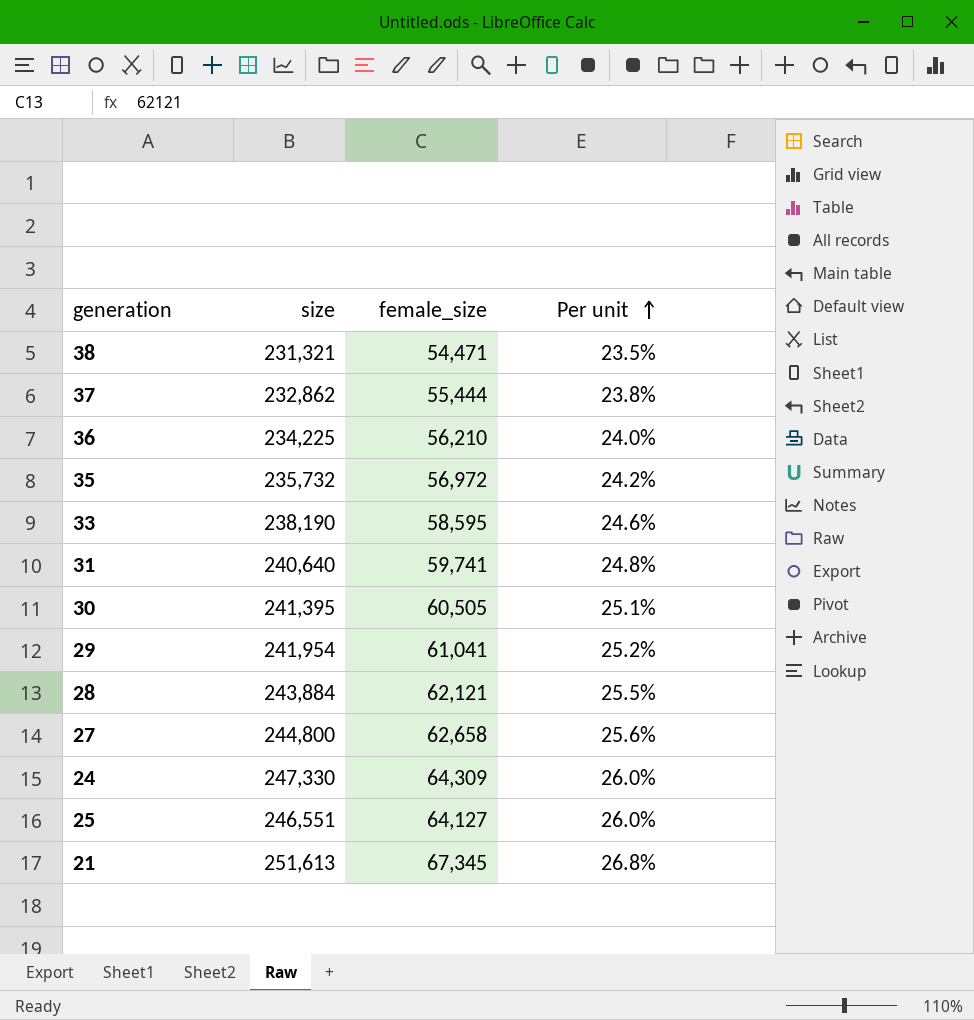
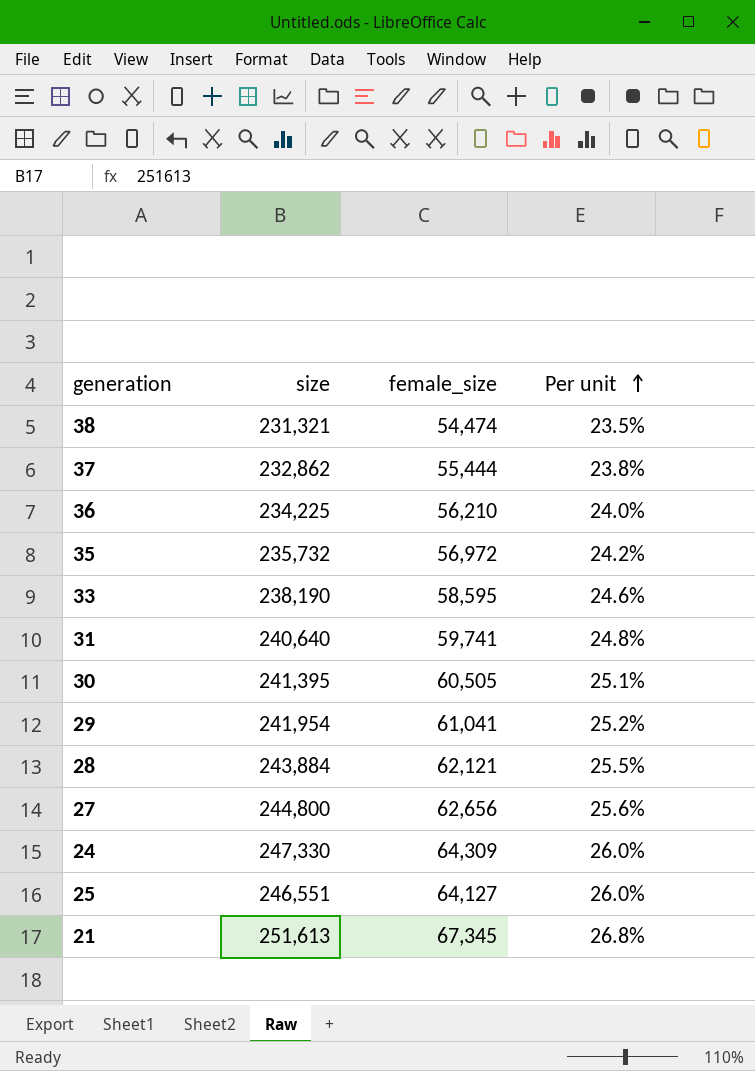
38 | female_size: 54,471 -> 54,474
27 | female_size: 62,658 -> 62,656

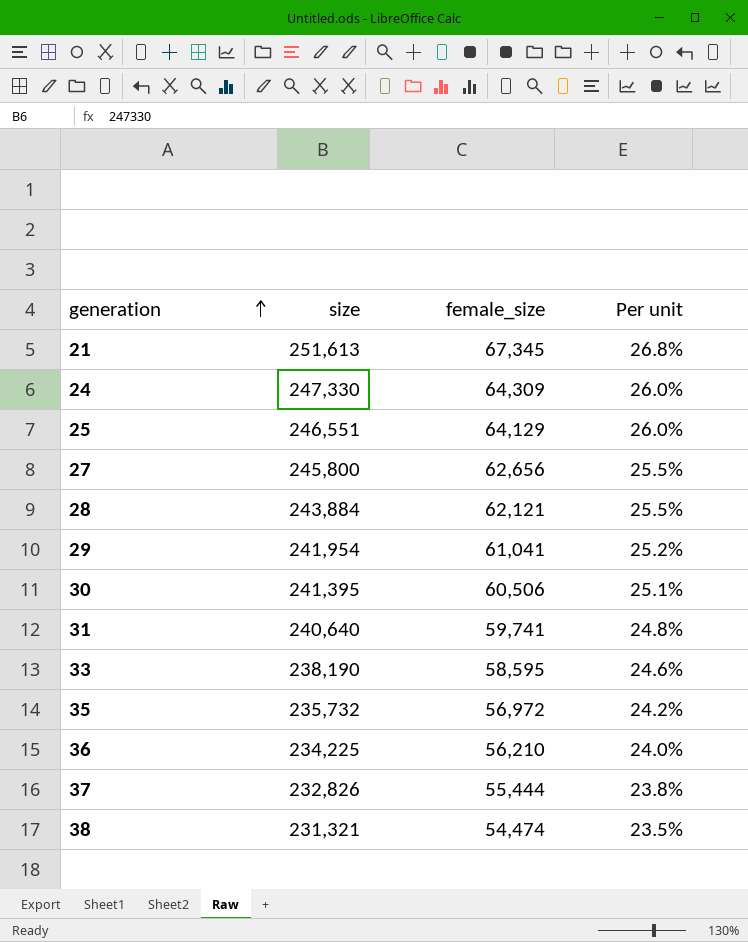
row order: Per unit ascending -> generation ascending
25 | female_size: 64,127 -> 64,129
27 | size: 244,800 -> 245,800
27 | Per unit: 25.6% -> 25.5%
30 | female_size: 60,505 -> 60,506
37 | size: 232,862 -> 232,826

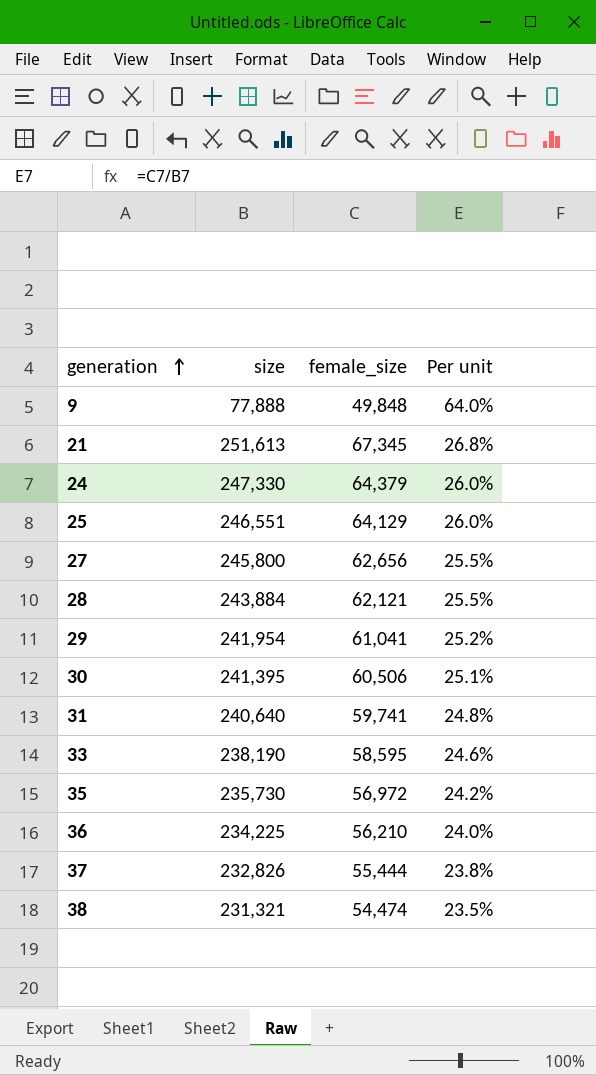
row 9: none -> 77,888 | 49,848 | 64.0%
24 | female_size: 64,309 -> 64,379
35 | size: 235,732 -> 235,730

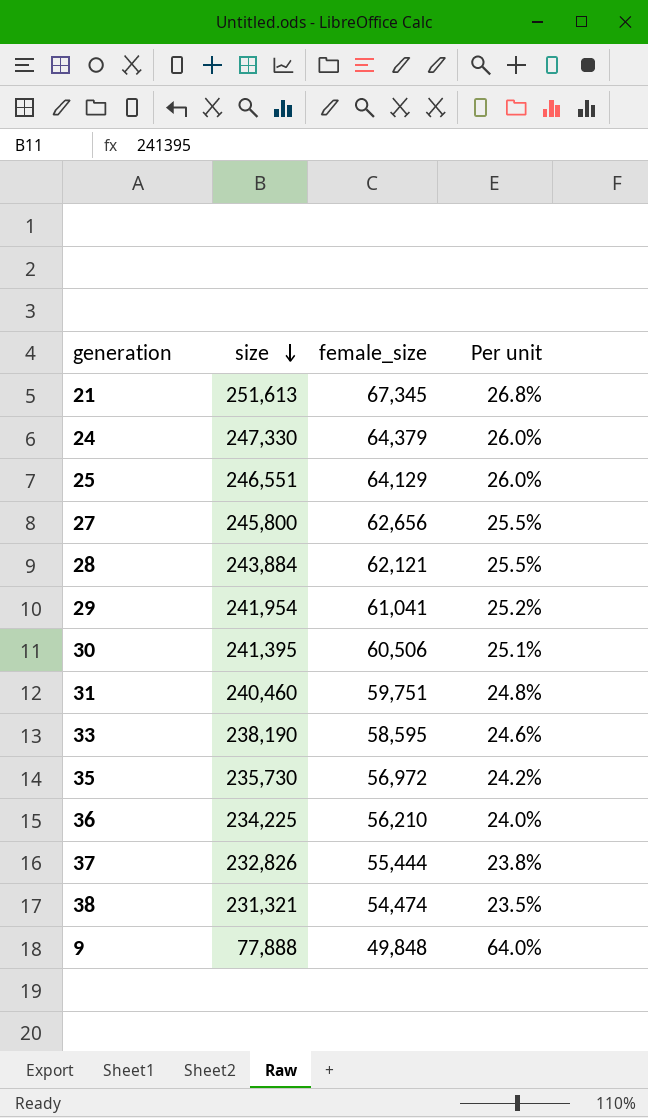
row order: generation ascending -> size descending
31 | size: 240,640 -> 240,460
31 | female_size: 59,741 -> 59,751

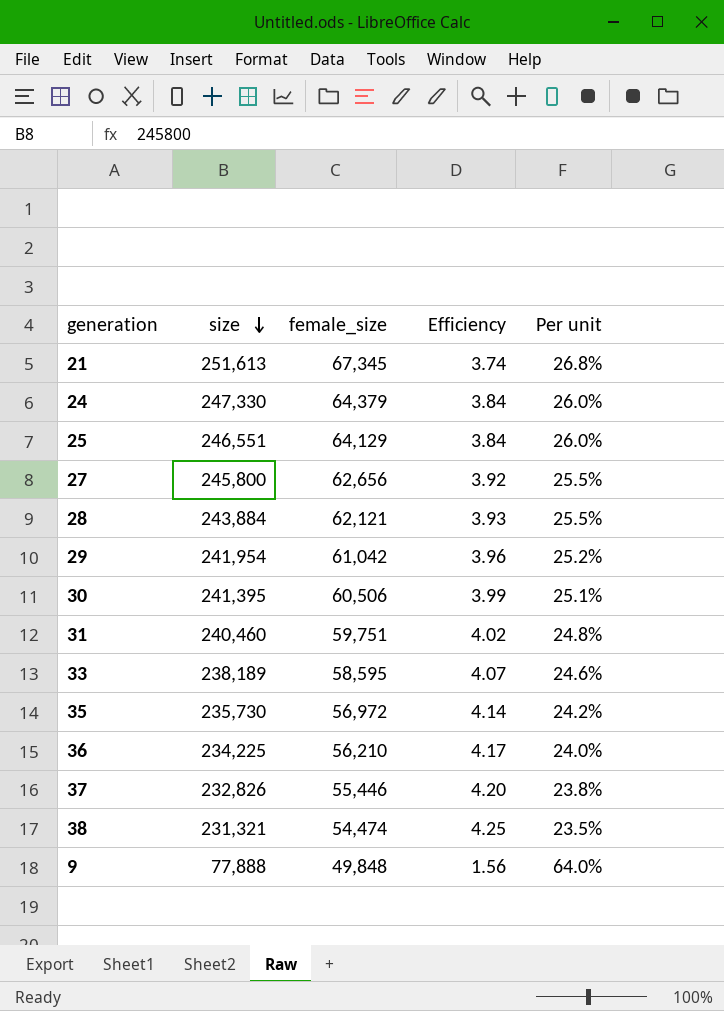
column Efficiency | formula: none -> [size] / [female_size]
29 | female_size: 61,041 -> 61,042
33 | size: 238,190 -> 238,189
37 | female_size: 55,444 -> 55,446

